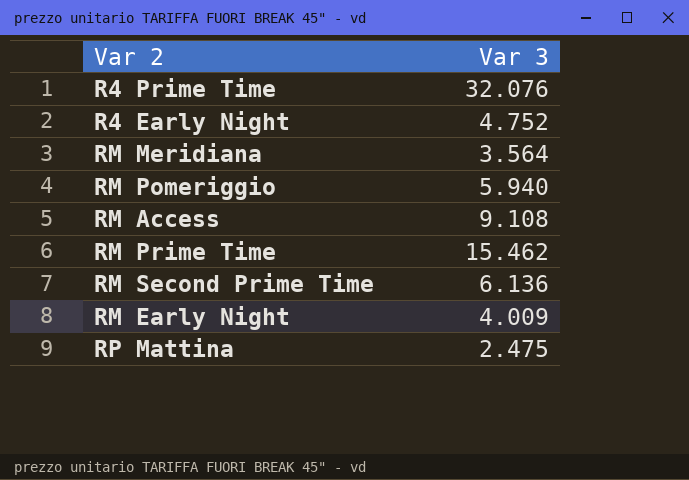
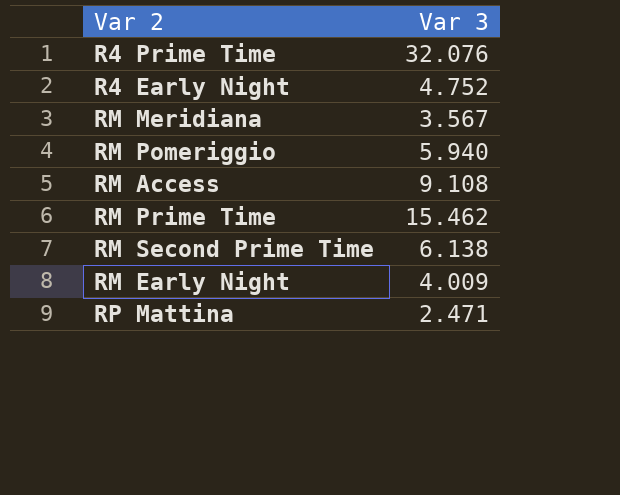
RM Meridiana | Var 3: 3.564 -> 3.567
RM Second Prime Time | Var 3: 6.136 -> 6.138
RP Mattina | Var 3: 2.475 -> 2.471

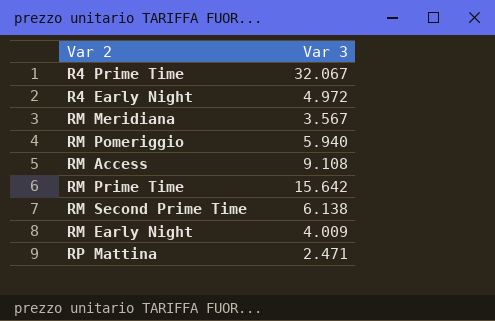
R4 Prime Time | Var 3: 32.076 -> 32.067
R4 Early Night | Var 3: 4.752 -> 4.972
RM Prime Time | Var 3: 15.462 -> 15.642

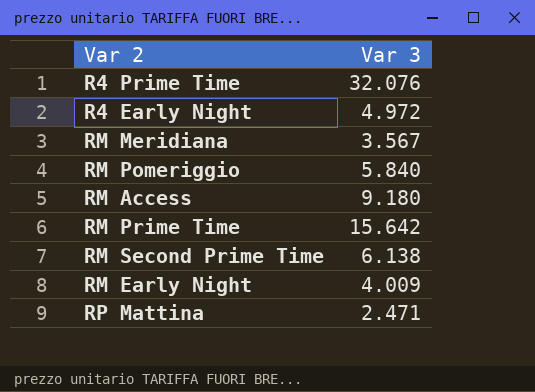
R4 Prime Time | Var 3: 32.067 -> 32.076
RM Pomeriggio | Var 3: 5.940 -> 5.840
RM Access | Var 3: 9.108 -> 9.180

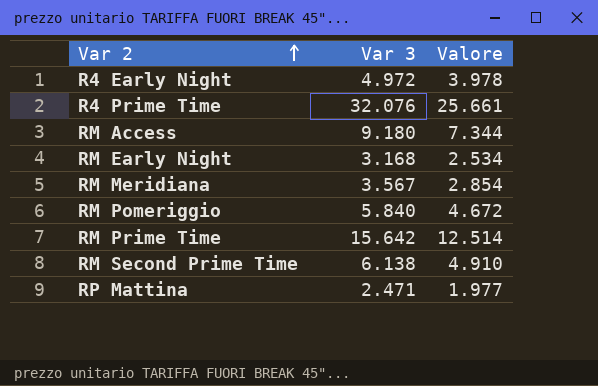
row order: none -> Var 2 ascending
column Valore | formula: none -> [Var 3] * 0,8
RM Early Night | Var 3: 4.009 -> 3.168

